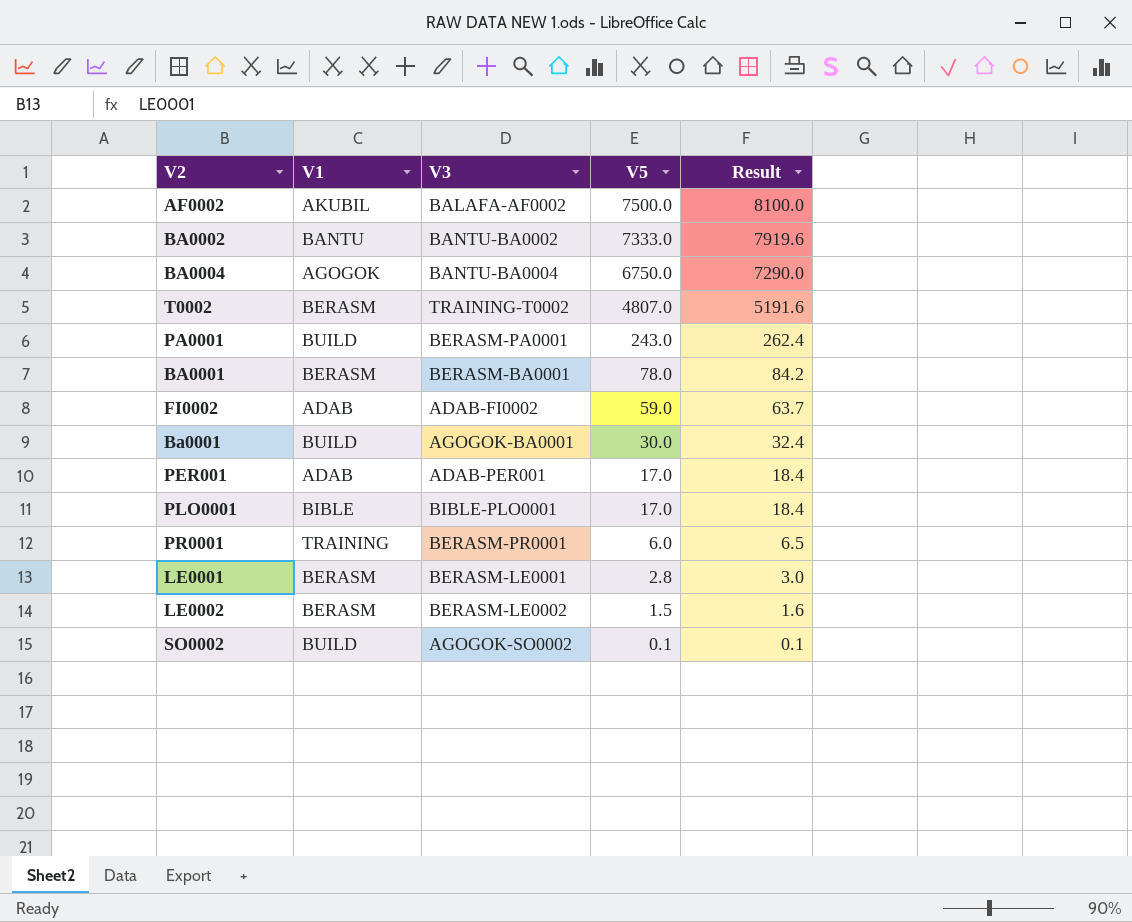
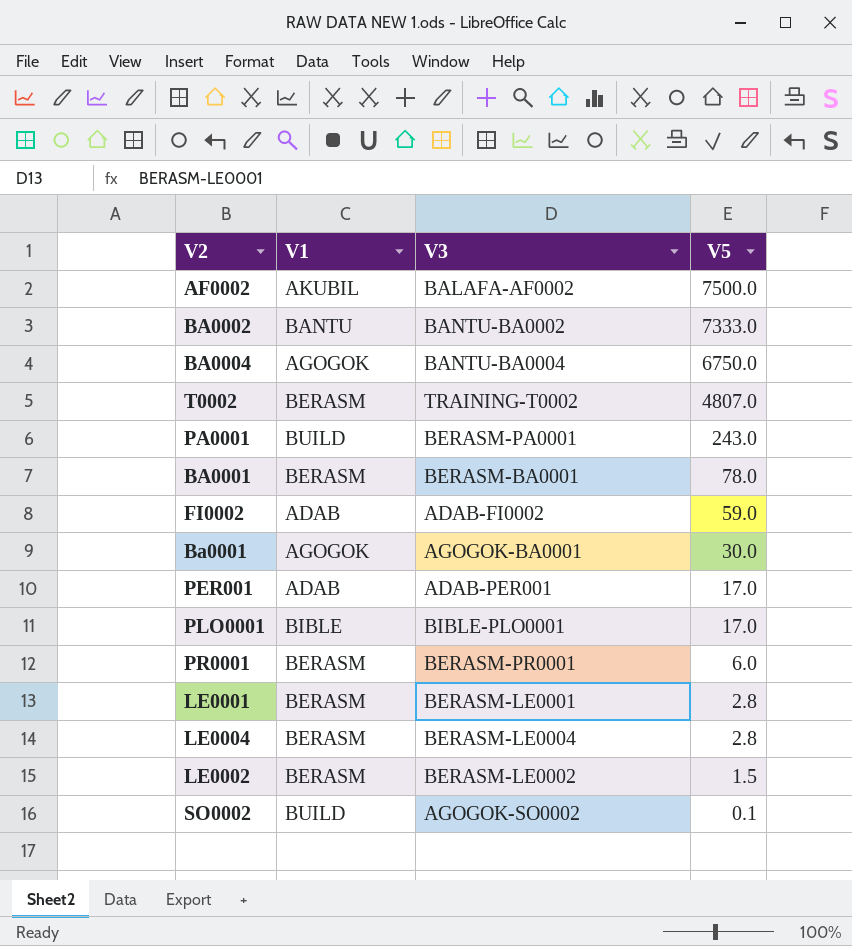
column Result | formula: [V5] * 1.08 -> none
Ba0001 | V1: BUILD -> AGOGOK
PR0001 | V1: TRAINING -> BERASM
row LE0004: none -> BERASM | BERASM-LE0004 | 2.8

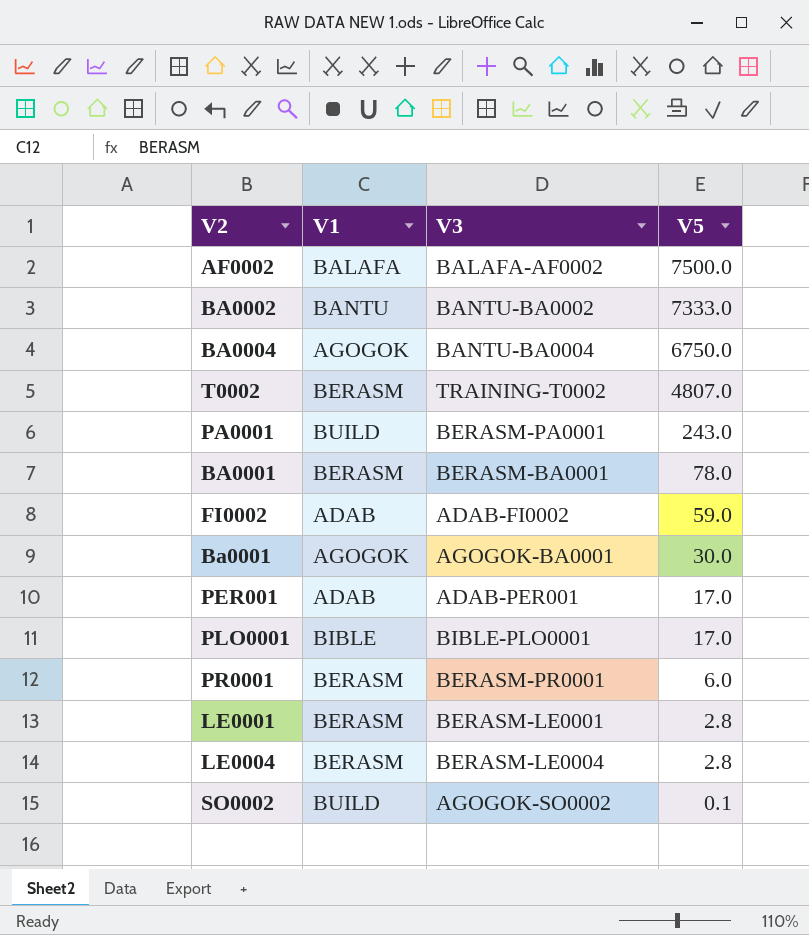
row LE0002: BERASM | BERASM-LE0002 | 1.5 -> none
AF0002 | V1: AKUBIL -> BALAFA

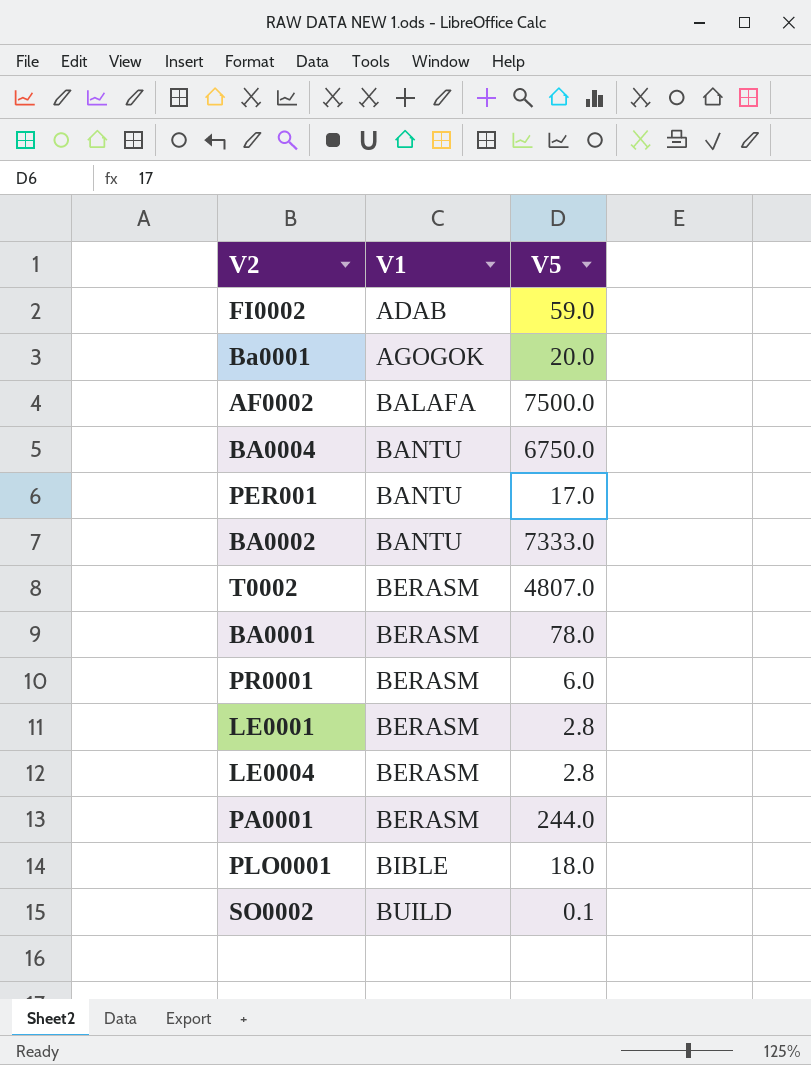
row order: V5 descending -> V1 ascending
column V3 | position: 3 -> none
Ba0001 | V5: 30.0 -> 20.0
BA0004 | V1: AGOGOK -> BANTU
PER001 | V1: ADAB -> BANTU
PA0001 | V1: BUILD -> BERASM
PA0001 | V5: 243.0 -> 244.0
PLO0001 | V5: 17.0 -> 18.0

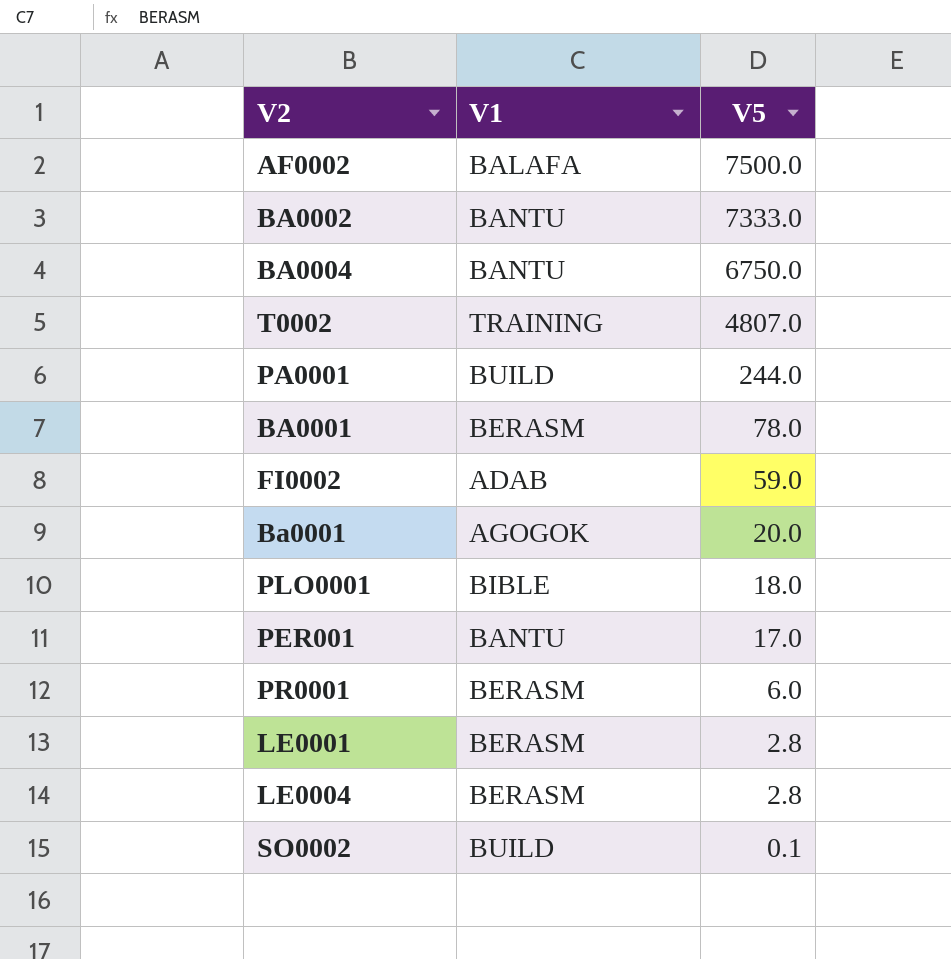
row order: V1 ascending -> V5 descending
T0002 | V1: BERASM -> TRAINING
PA0001 | V1: BERASM -> BUILD

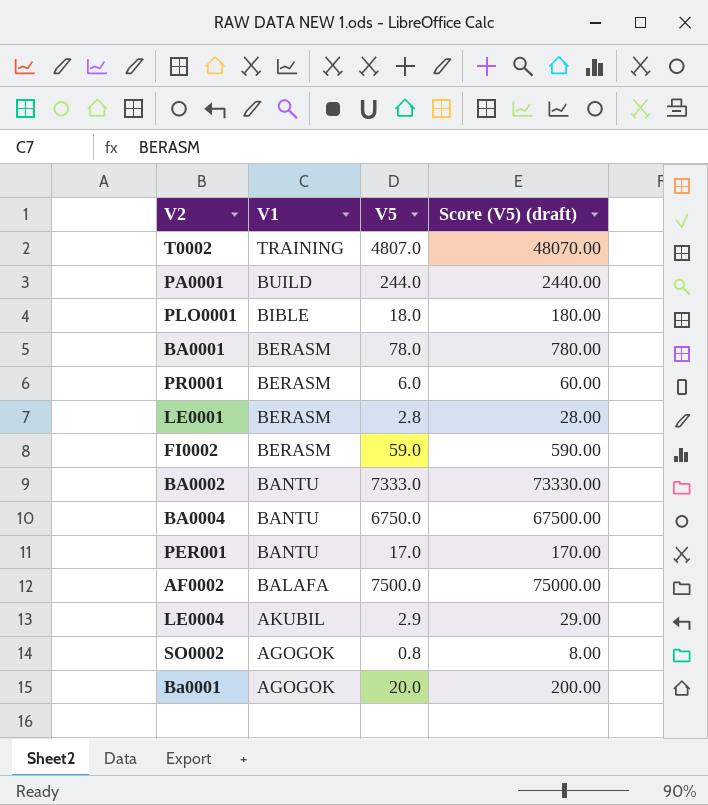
row order: V5 descending -> V1 descending
column Score (V5) (draft) | formula: none -> [V5] * 10
FI0002 | V1: ADAB -> BERASM
LE0004 | V1: BERASM -> AKUBIL
LE0004 | V5: 2.8 -> 2.9
SO0002 | V1: BUILD -> AGOGOK
SO0002 | V5: 0.1 -> 0.8

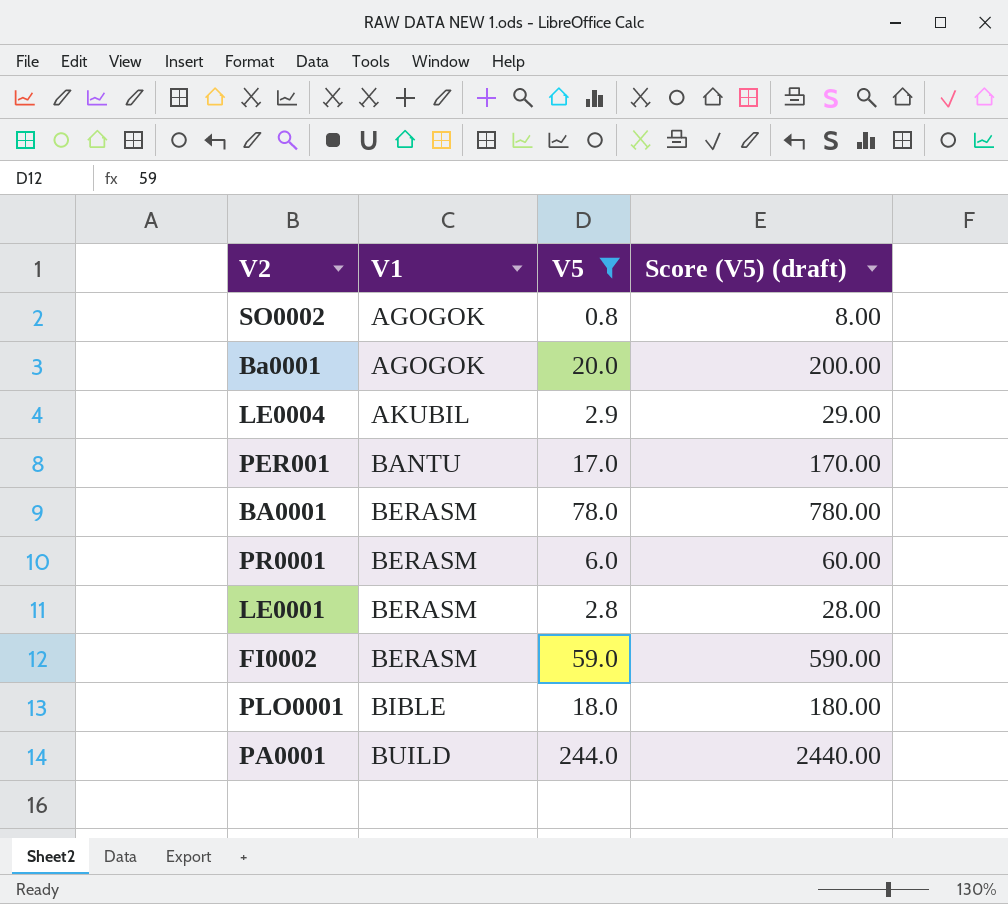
filter: none -> V5 <= 244.0
row order: V1 descending -> V1 ascending

